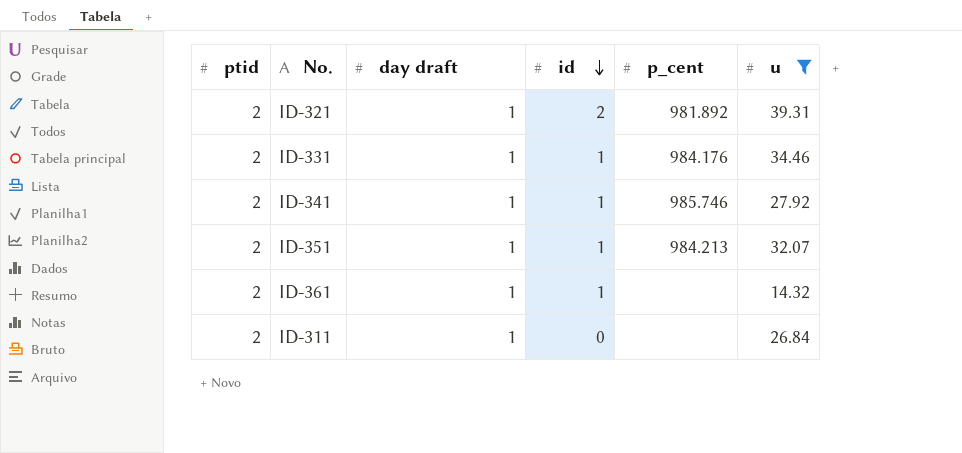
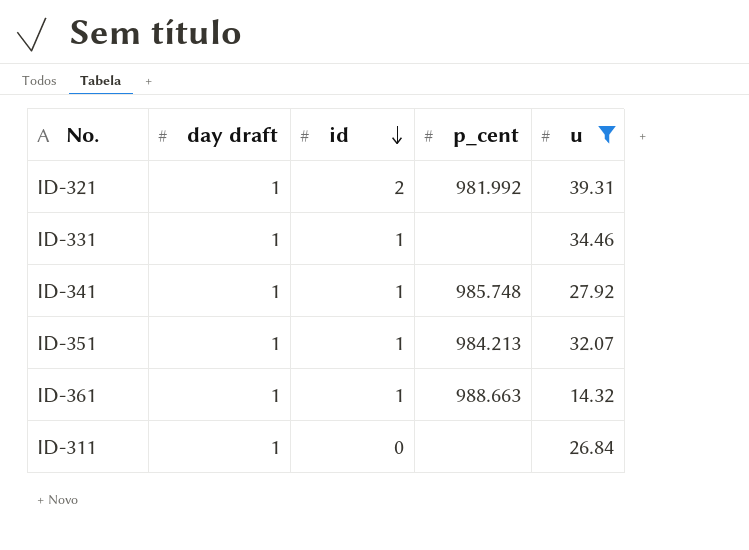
column ptid | position: 1 -> none
ID-321 | p_cent: 981.892 -> 981.992
ID-331 | p_cent: 984.176 -> none
ID-341 | p_cent: 985.746 -> 985.748
ID-361 | p_cent: none -> 988.663

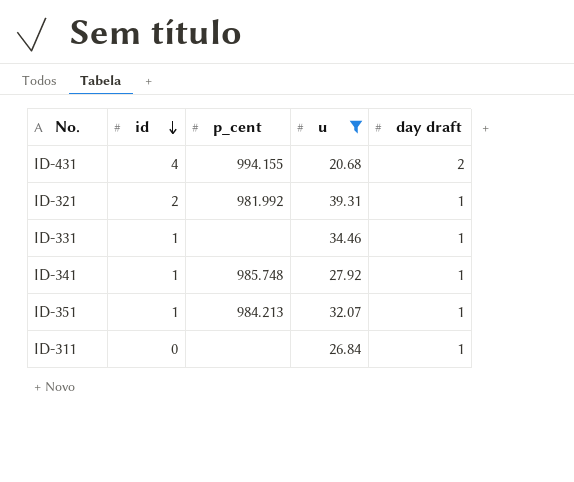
column day draft | position: 2 -> 5
row ID-361: 1 | 1 | 988.663 | 14.32 -> none
row ID-431: none -> 4 | 994.155 | 20.68 | 2

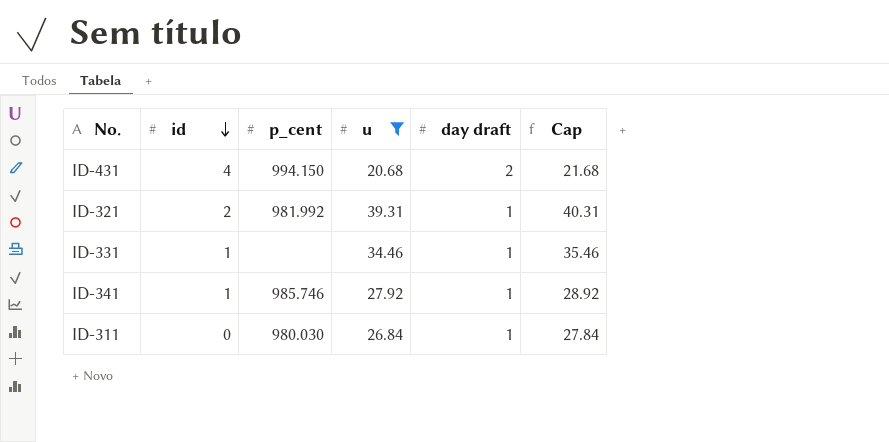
column Cap | formula: none -> [u] + 1
row ID-351: 1 | 984.213 | 32.07 | 1 -> none
ID-431 | p_cent: 994.155 -> 994.150
ID-341 | p_cent: 985.748 -> 985.746
ID-311 | p_cent: none -> 980.030

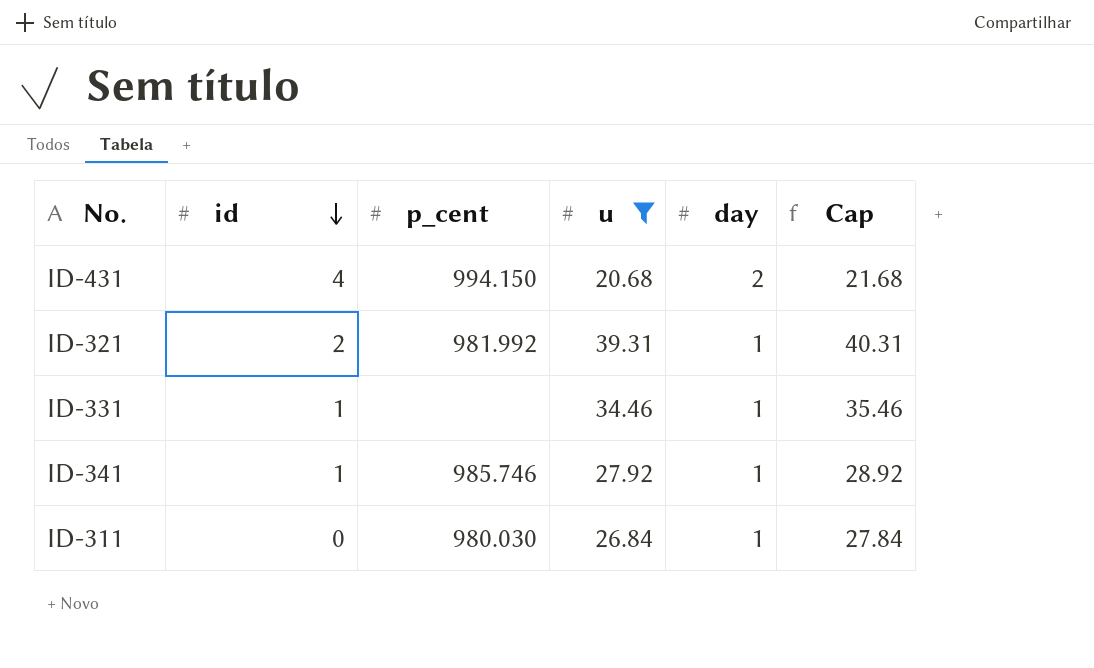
column name: day draft -> day

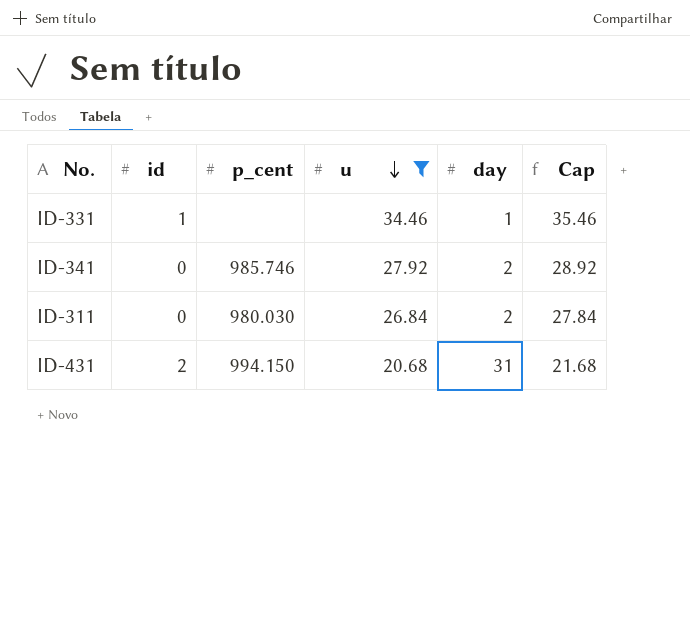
row order: id descending -> u descending
row ID-321: 2 | 981.992 | 39.31 | 1 | 40.31 -> none
ID-341 | id: 1 -> 0
ID-341 | day: 1 -> 2
ID-311 | day: 1 -> 2
ID-431 | id: 4 -> 2
ID-431 | day: 2 -> 31

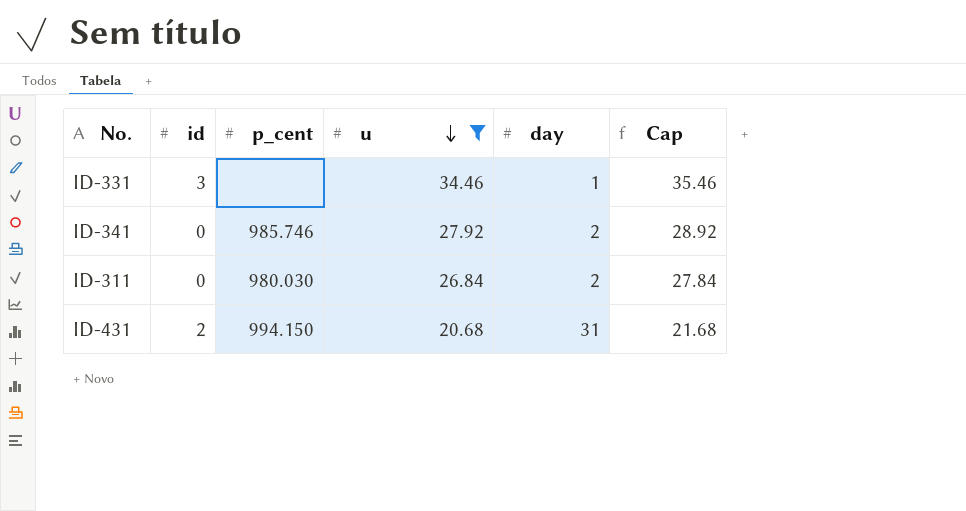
ID-331 | id: 1 -> 3

